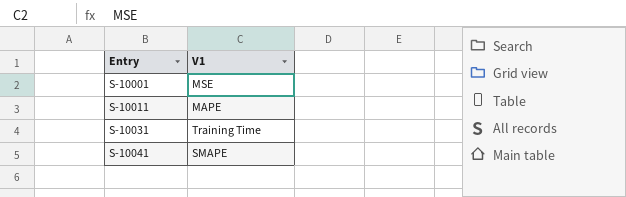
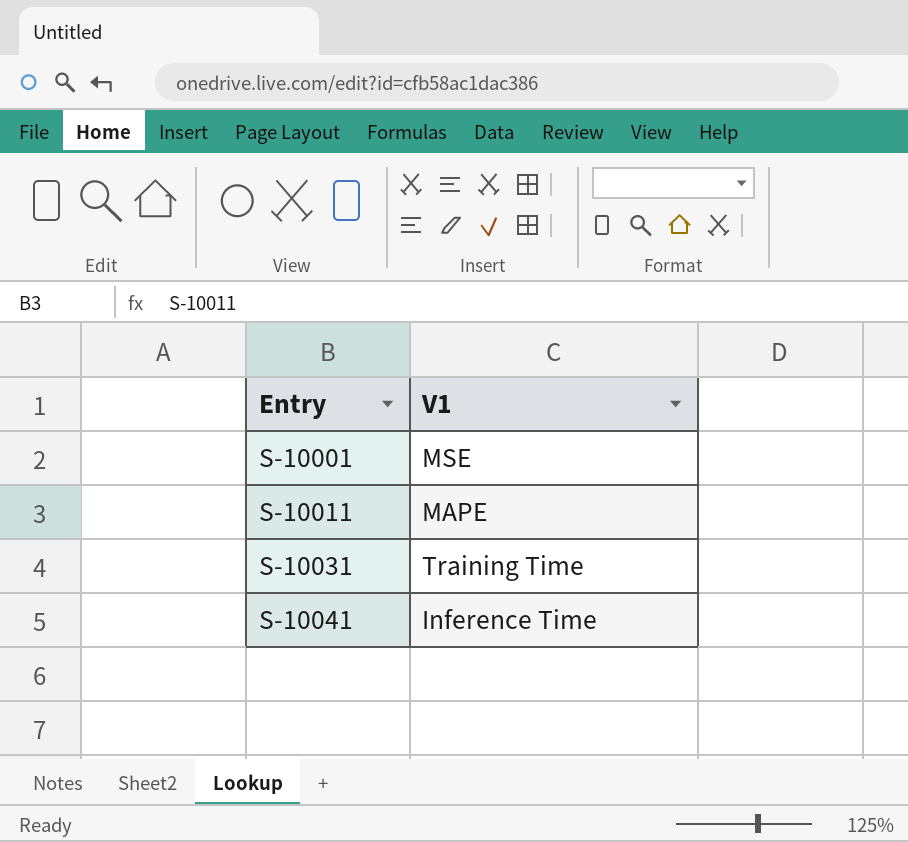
S-10041 | V1: SMAPE -> Inference Time

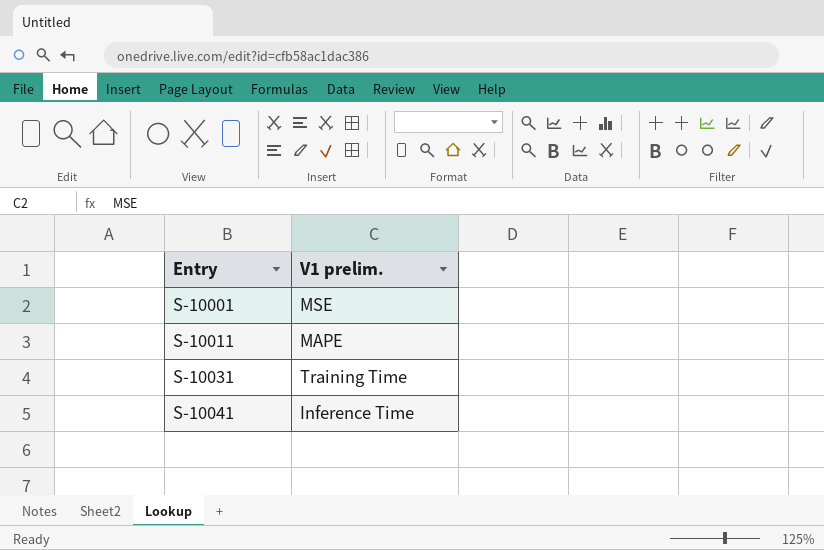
column name: V1 -> V1 prelim.

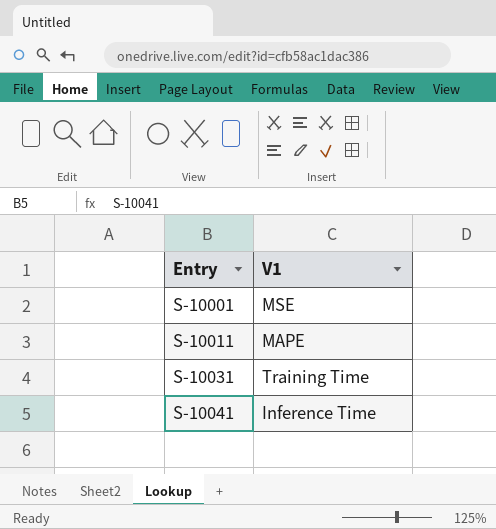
column name: V1 prelim. -> V1

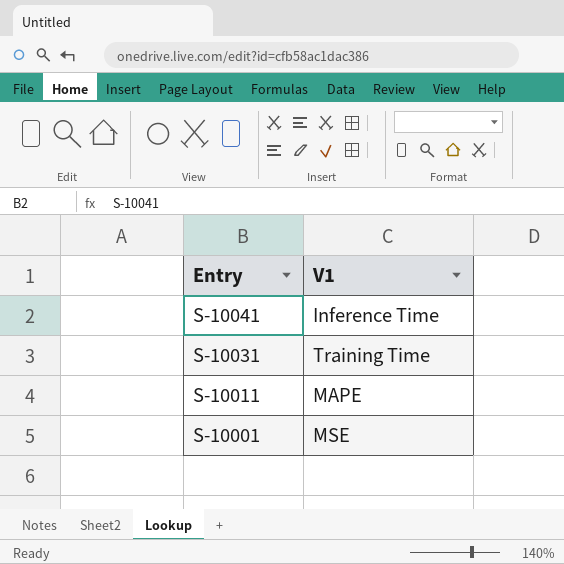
row order: Entry ascending -> Entry descending

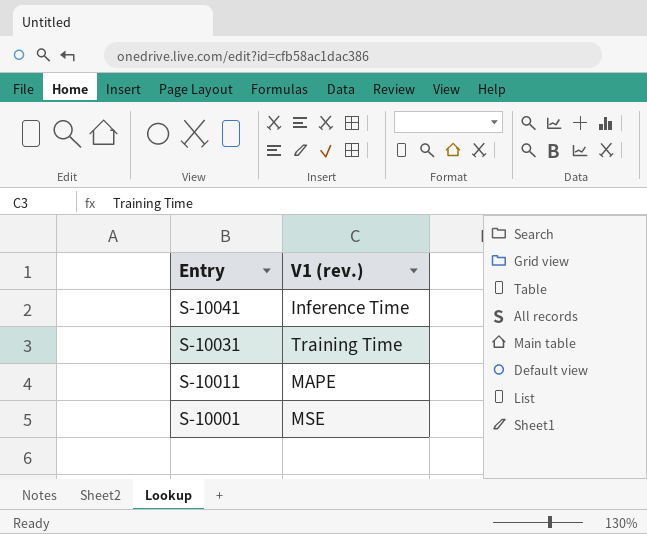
column name: V1 -> V1 (rev.)

